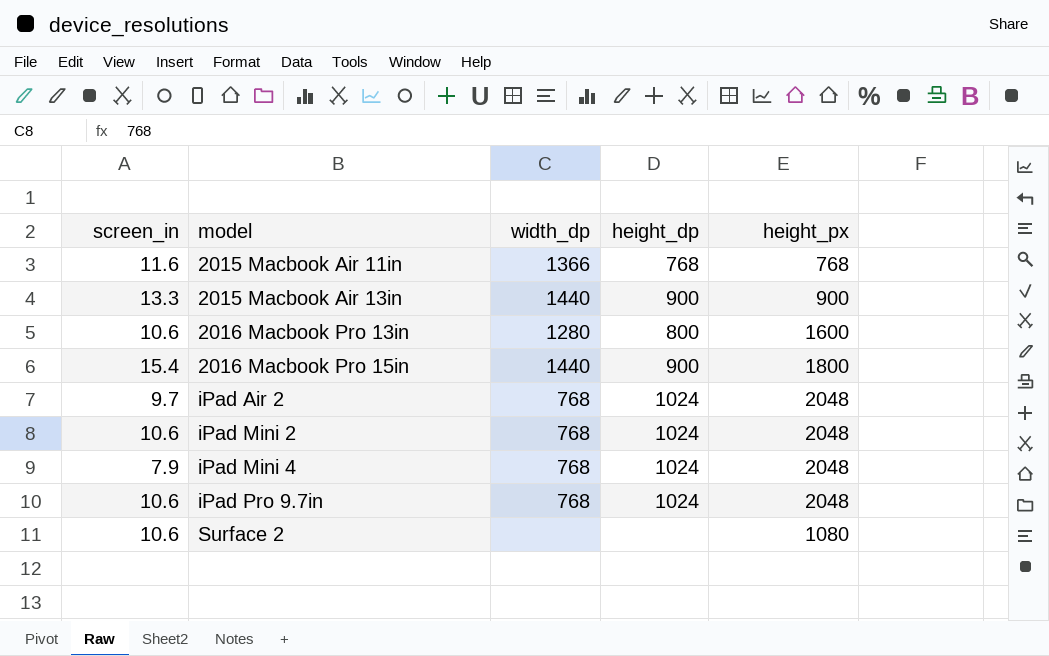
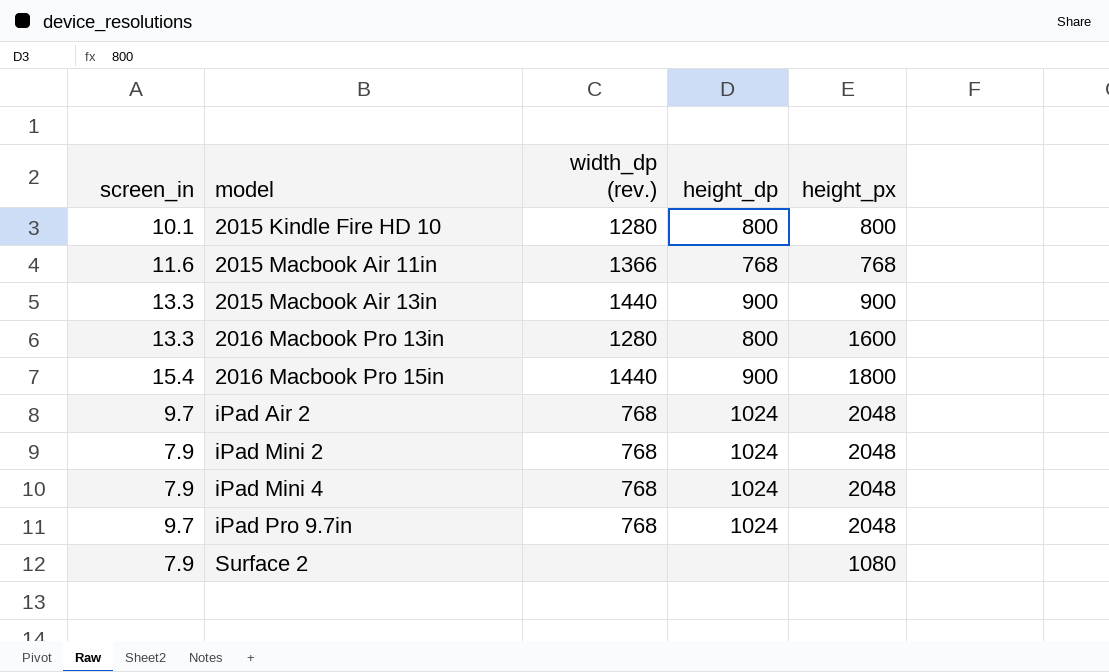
column name: width_dp -> width_dp (rev.)
row 2015 Kindle Fire HD 10: none -> 10.1 | 1280 | 800 | 800
2016 Macbook Pro 13in | screen_in: 10.6 -> 13.3
iPad Mini 2 | screen_in: 10.6 -> 7.9
iPad Pro 9.7in | screen_in: 10.6 -> 9.7
Surface 2 | screen_in: 10.6 -> 7.9

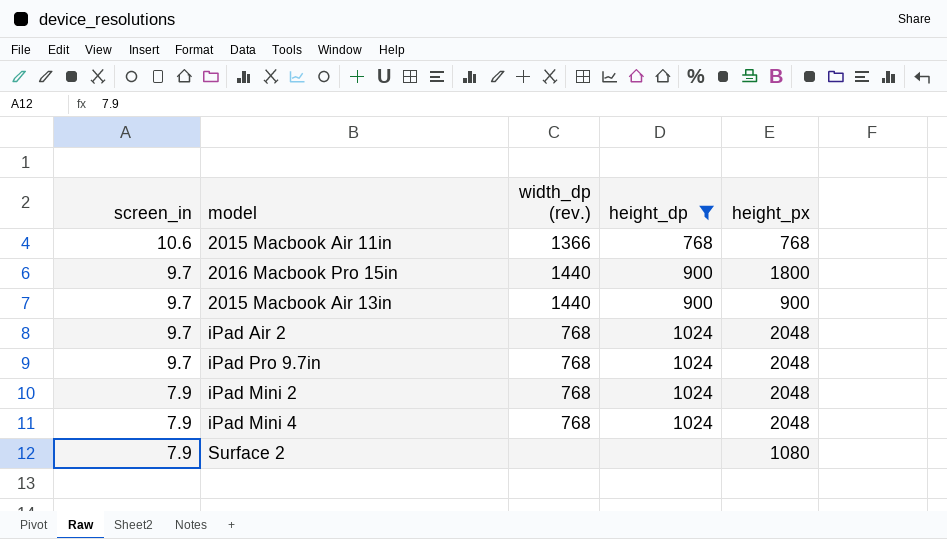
filter: none -> height_dp != 800
row order: model ascending -> screen_in descending
2015 Macbook Air 11in | screen_in: 11.6 -> 10.6
2016 Macbook Pro 15in | screen_in: 15.4 -> 9.7
2015 Macbook Air 13in | screen_in: 13.3 -> 9.7

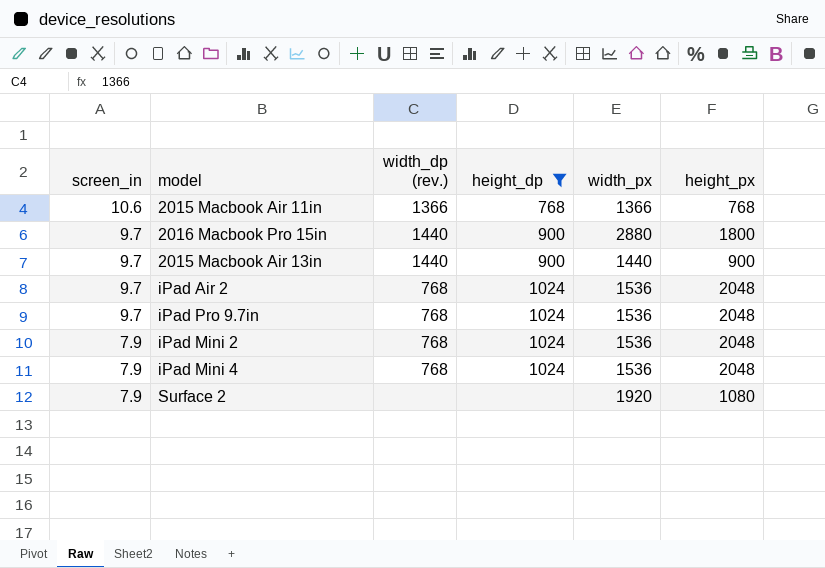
column width_px | position: none -> 5

